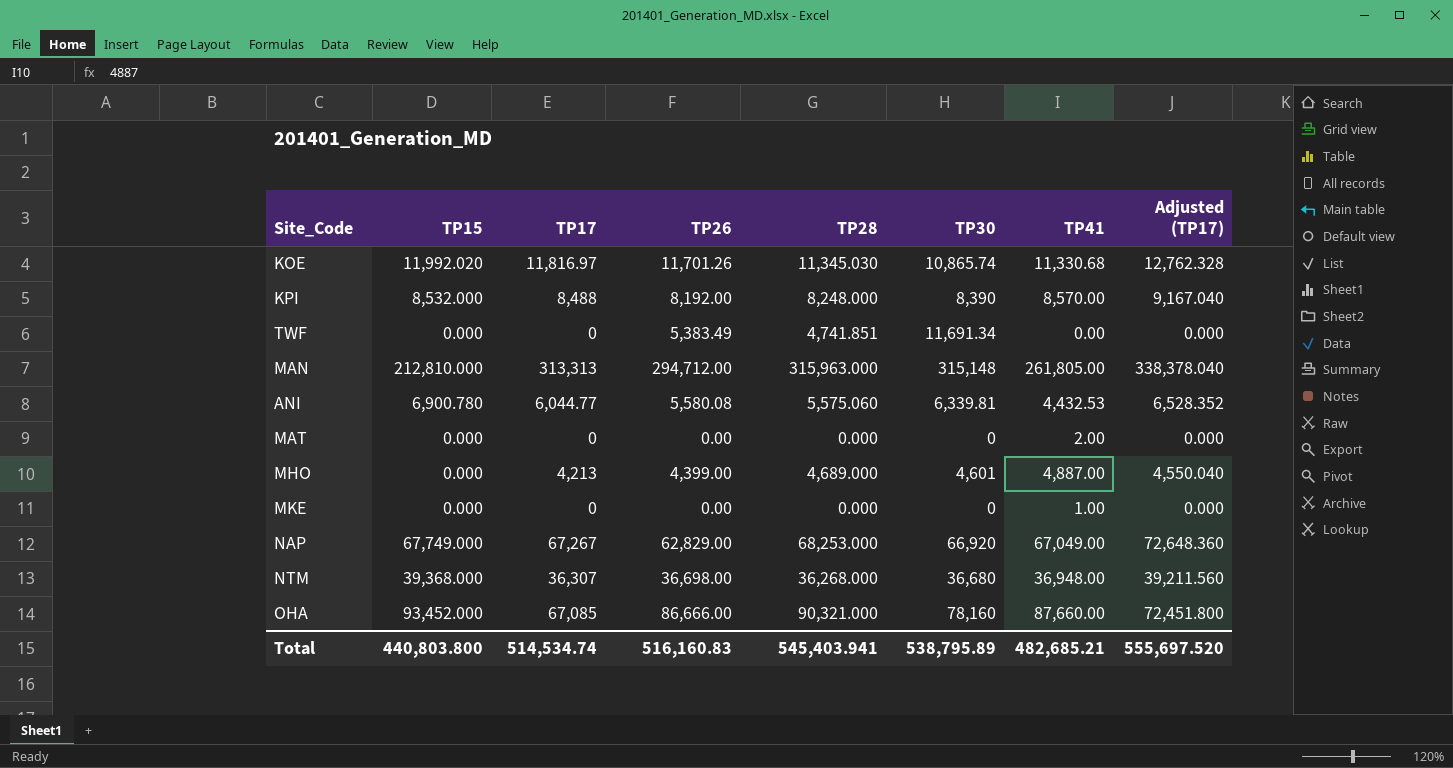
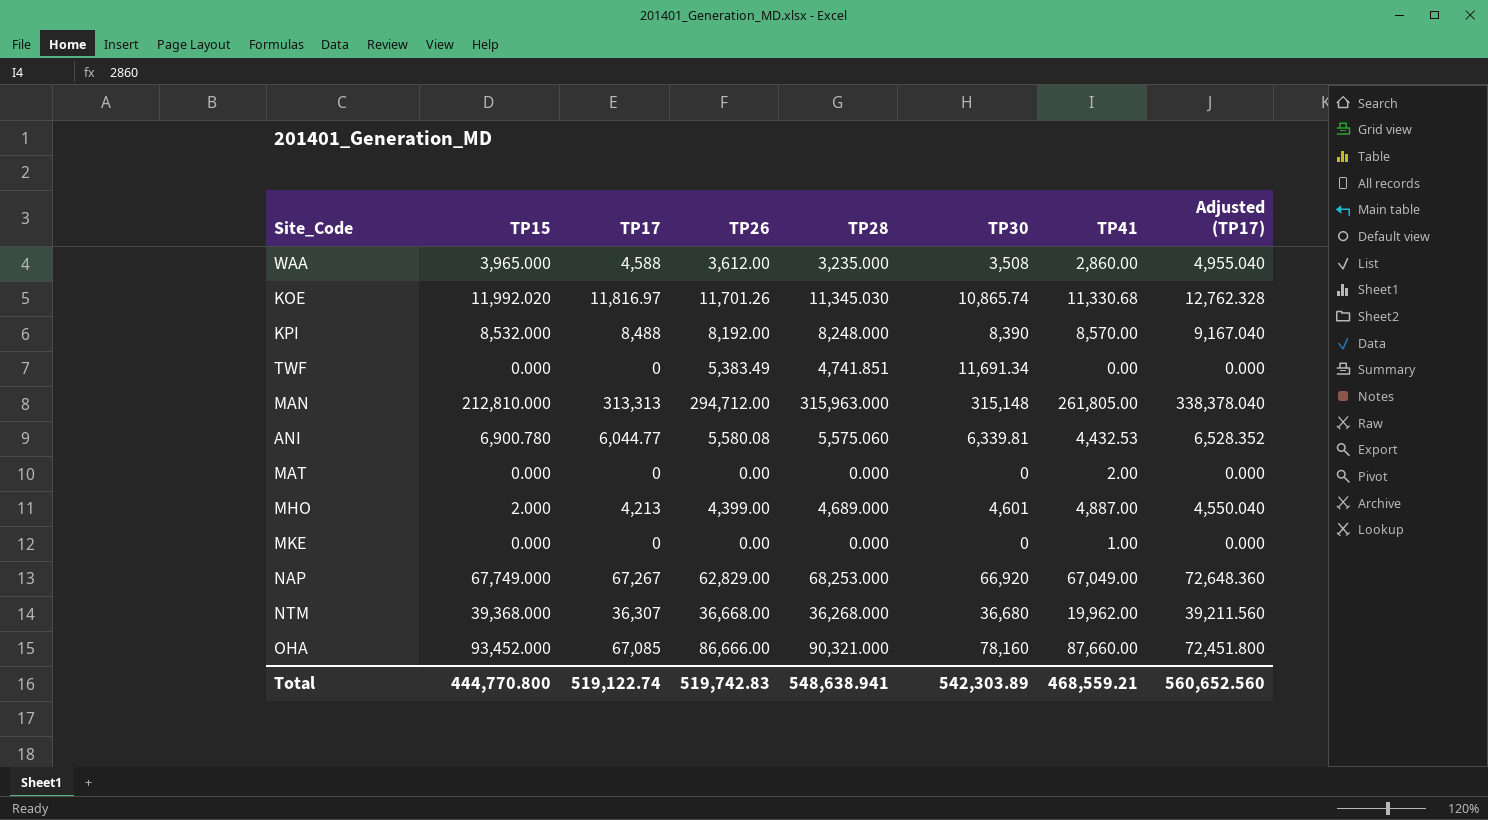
row WAA: none -> 3,965.000 | 4,588 | 3,612.00 | 3,235.000 | 3,508 | 2,860.00 | 4,955.040
MHO | TP15: 0.000 -> 2.000
NTM | TP26: 36,698.00 -> 36,668.00
NTM | TP41: 36,948.00 -> 19,962.00
Total | TP15: 440,803.800 -> 444,770.800
Total | TP17: 514,534.74 -> 519,122.74
Total | TP26: 516,160.83 -> 519,742.83
Total | TP28: 545,403.941 -> 548,638.941
Total | TP30: 538,795.89 -> 542,303.89
Total | TP41: 482,685.21 -> 468,559.21
Total | Adjusted (TP17): 555,697.520 -> 560,652.560

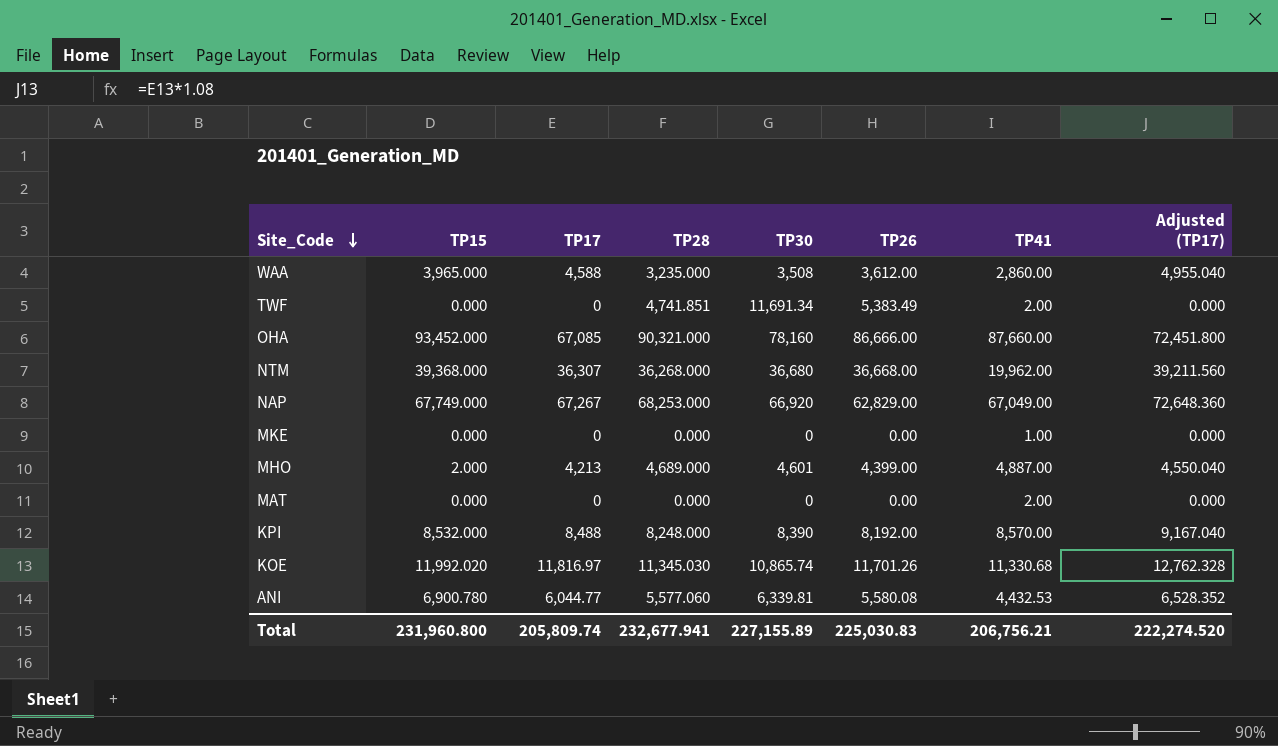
row order: none -> Site_Code descending
column TP26 | position: 4 -> 6
row MAN: 212,810.000 | 313,313 | 294,712.00 | 315,963.000 | 315,148 | 261,805.00 | 338,378.040 -> none
TWF | TP41: 0.00 -> 2.00
ANI | TP28: 5,575.060 -> 5,577.060
Total | TP15: 444,770.800 -> 231,960.800
Total | TP17: 519,122.74 -> 205,809.74
Total | TP28: 548,638.941 -> 232,677.941
Total | TP30: 542,303.89 -> 227,155.89
Total | TP26: 519,742.83 -> 225,030.83
Total | TP41: 468,559.21 -> 206,756.21
Total | Adjusted (TP17): 560,652.560 -> 222,274.520

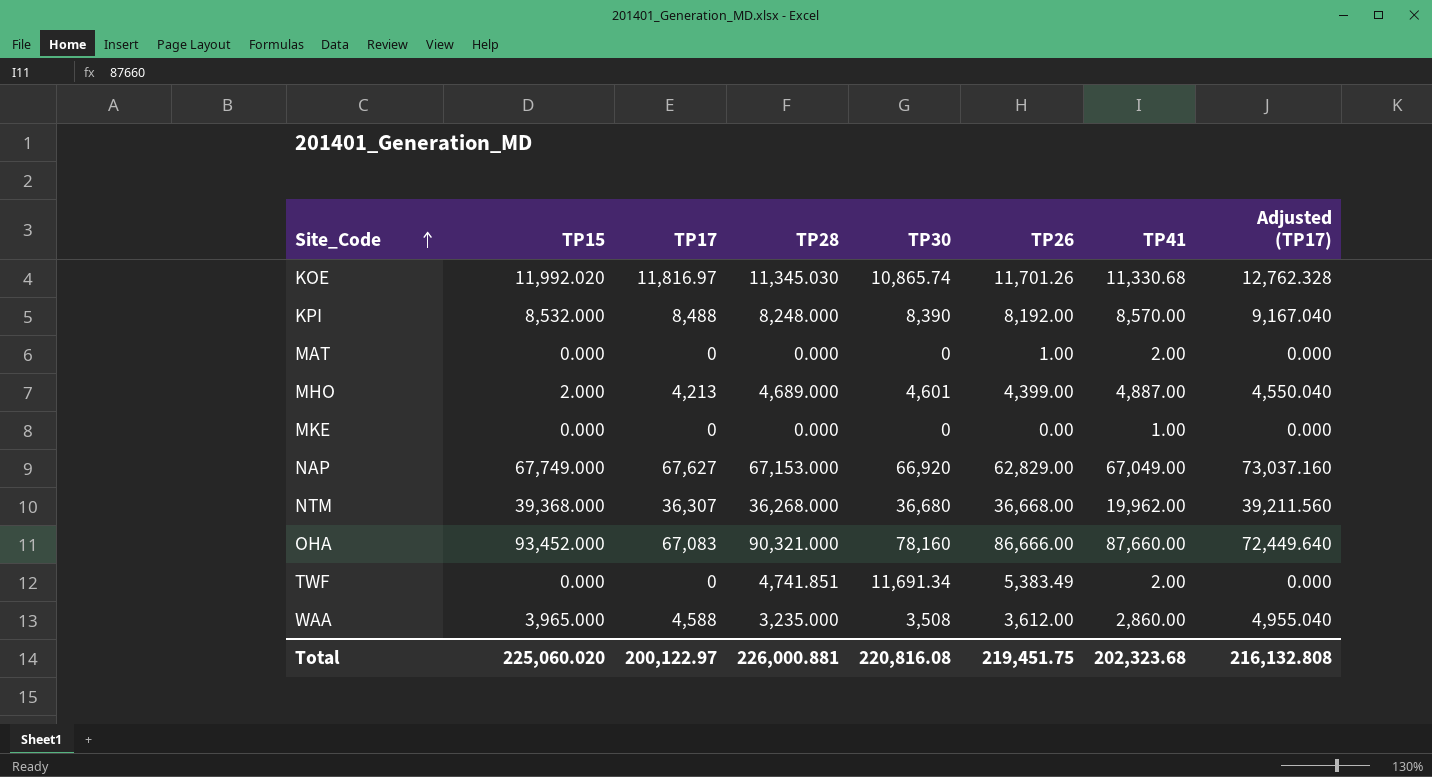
row order: Site_Code descending -> Site_Code ascending
row ANI: 6,900.780 | 6,044.77 | 5,577.060 | 6,339.81 | 5,580.08 | 4,432.53 | 6,528.352 -> none
MAT | TP26: 0.00 -> 1.00
NAP | TP17: 67,267 -> 67,627
NAP | TP28: 68,253.000 -> 67,153.000
NAP | Adjusted (TP17): 72,648.360 -> 73,037.160
OHA | TP17: 67,085 -> 67,083
OHA | Adjusted (TP17): 72,451.800 -> 72,449.640
Total | TP15: 231,960.800 -> 225,060.020
Total | TP17: 205,809.74 -> 200,122.97
Total | TP28: 232,677.941 -> 226,000.881
Total | TP30: 227,155.89 -> 220,816.08
Total | TP26: 225,030.83 -> 219,451.75
Total | TP41: 206,756.21 -> 202,323.68
Total | Adjusted (TP17): 222,274.520 -> 216,132.808

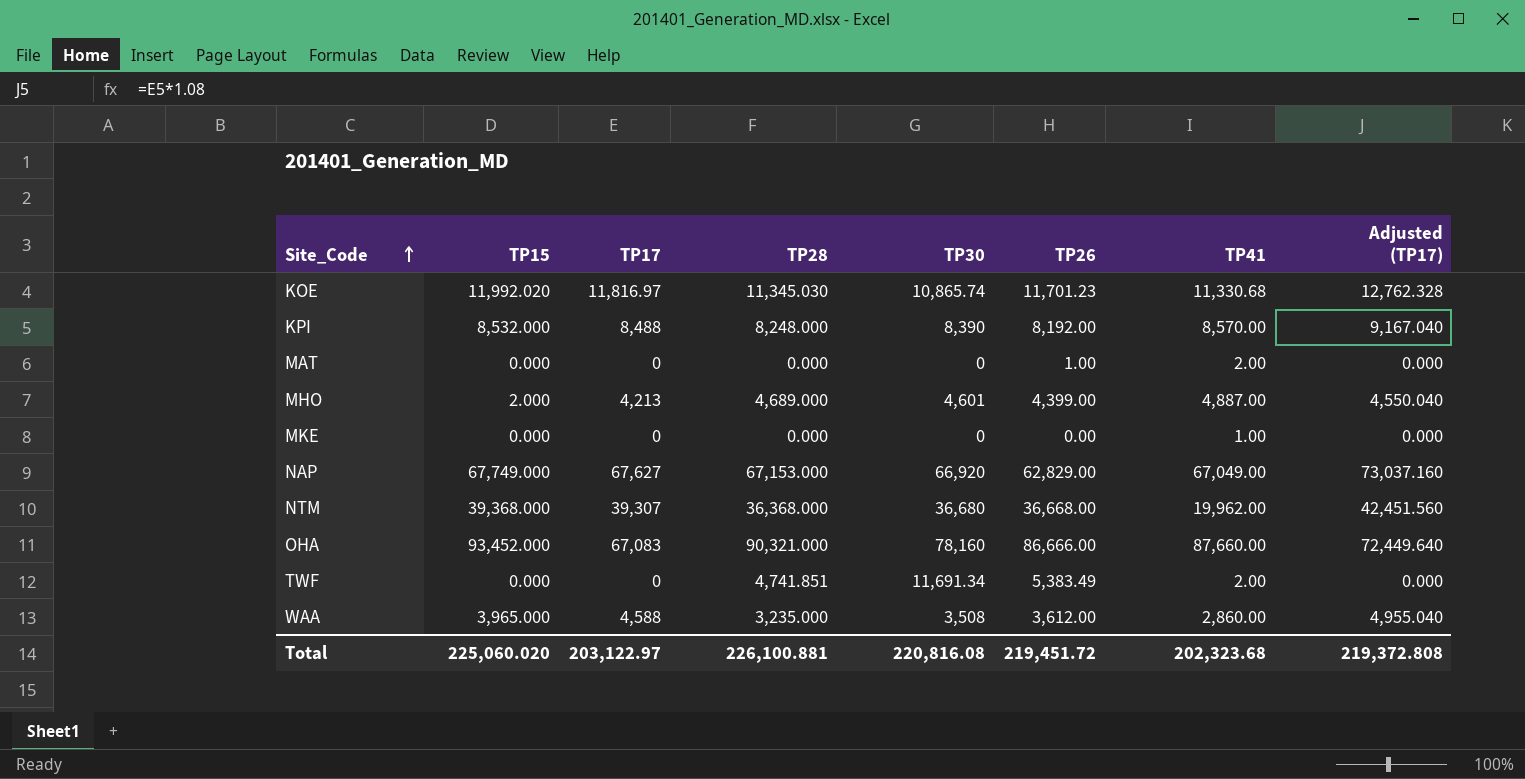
KOE | TP26: 11,701.26 -> 11,701.23
NTM | TP17: 36,307 -> 39,307
NTM | TP28: 36,268.000 -> 36,368.000
NTM | Adjusted (TP17): 39,211.560 -> 42,451.560
Total | TP17: 200,122.97 -> 203,122.97
Total | TP28: 226,000.881 -> 226,100.881
Total | TP26: 219,451.75 -> 219,451.72
Total | Adjusted (TP17): 216,132.808 -> 219,372.808

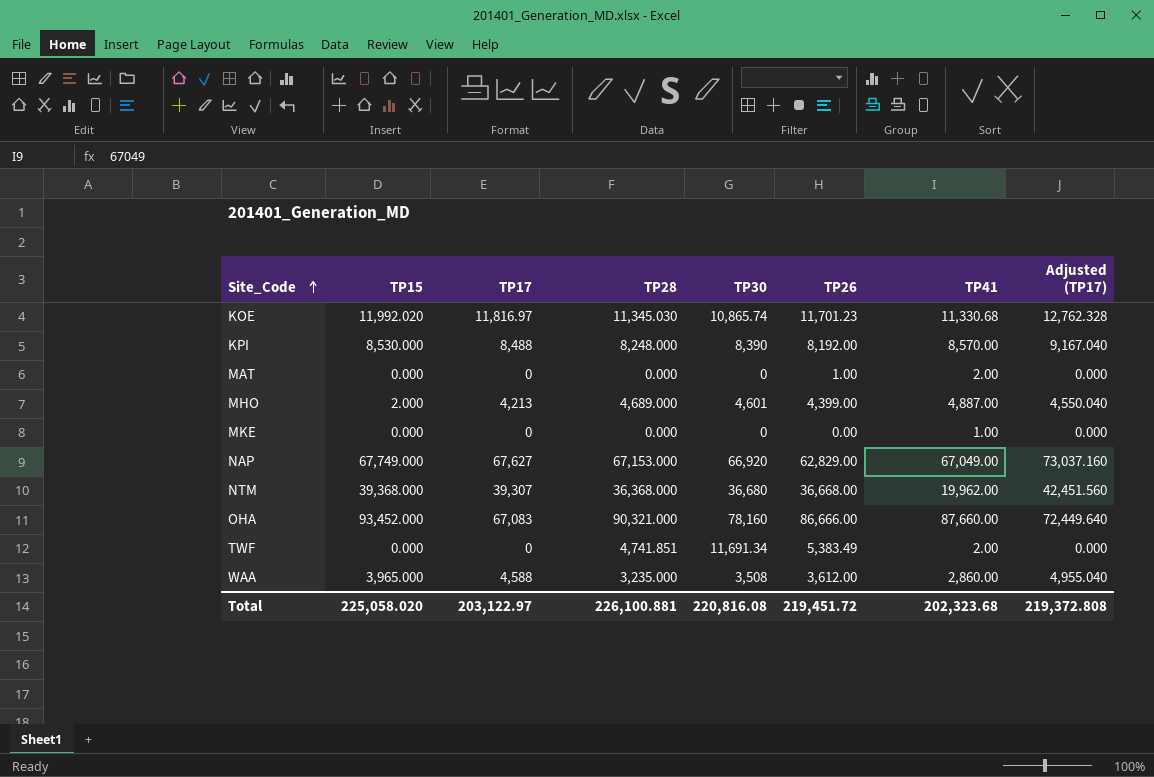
KPI | TP15: 8,532.000 -> 8,530.000
Total | TP15: 225,060.020 -> 225,058.020

